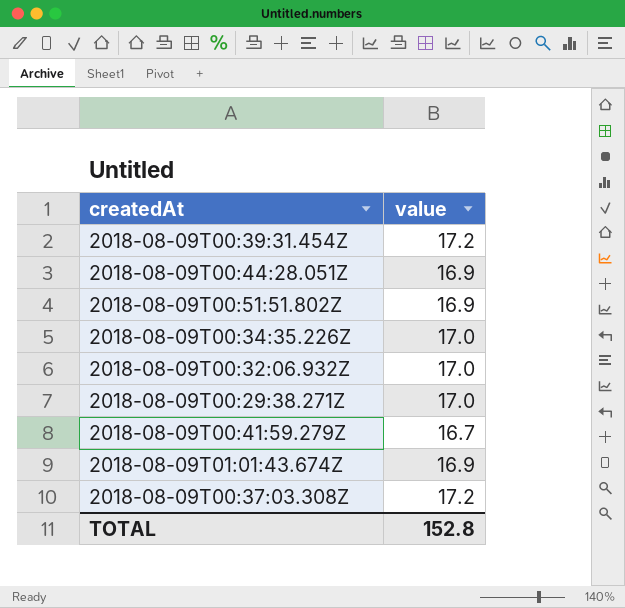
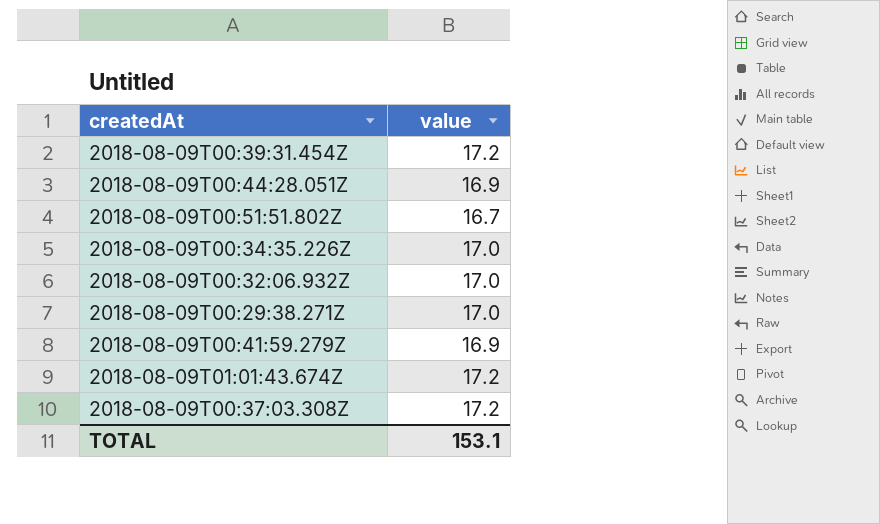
2018-08-09T00:51:51.802Z | value: 16.9 -> 16.7
2018-08-09T00:41:59.279Z | value: 16.7 -> 16.9
2018-08-09T01:01:43.674Z | value: 16.9 -> 17.2
TOTAL | value: 152.8 -> 153.1

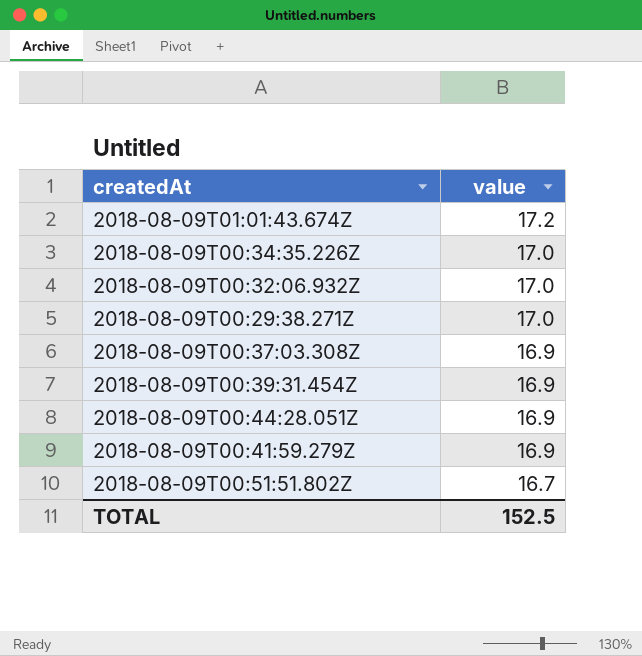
row order: none -> value descending
2018-08-09T00:37:03.308Z | value: 17.2 -> 16.9
2018-08-09T00:39:31.454Z | value: 17.2 -> 16.9
TOTAL | value: 153.1 -> 152.5

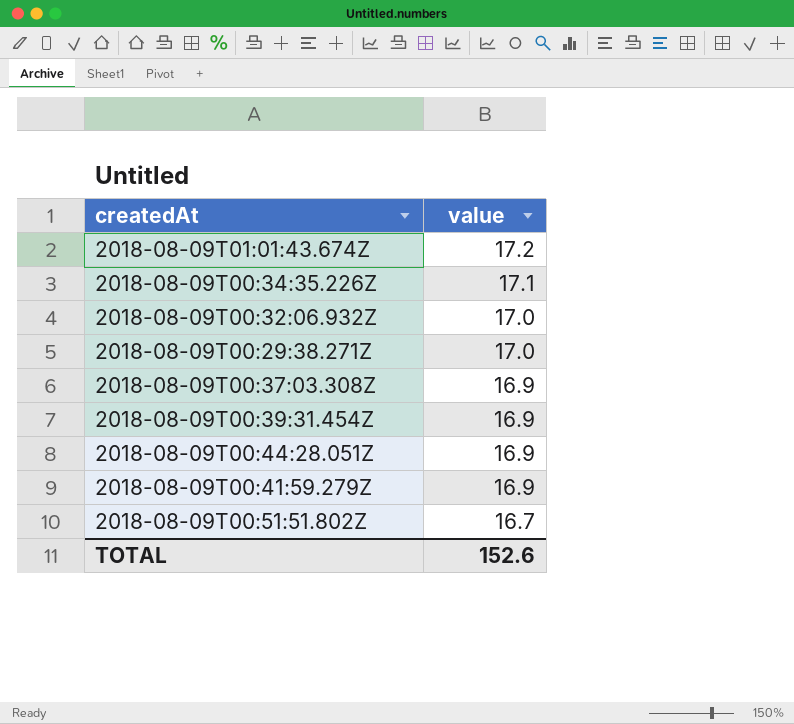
2018-08-09T00:34:35.226Z | value: 17.0 -> 17.1
TOTAL | value: 152.5 -> 152.6

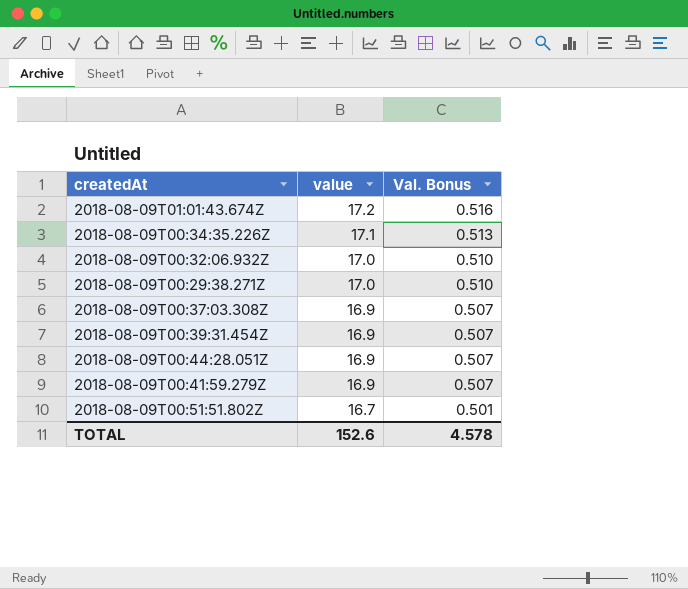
column Val. Bonus | formula: none -> [value] * 0.03

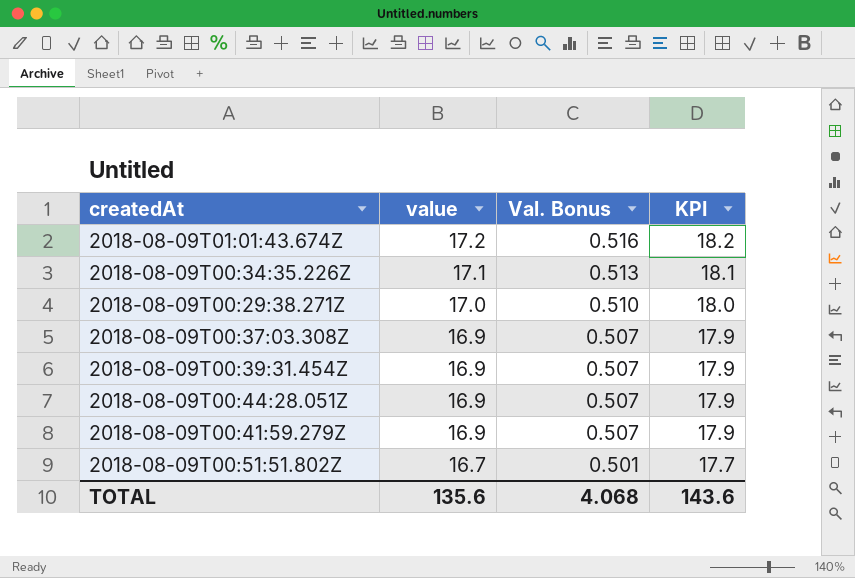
column KPI | formula: none -> [value] + 1
row 2018-08-09T00:32:06.932Z: 17.0 | 0.510 -> none
TOTAL | value: 152.6 -> 135.6
TOTAL | Val. Bonus: 4.578 -> 4.068

